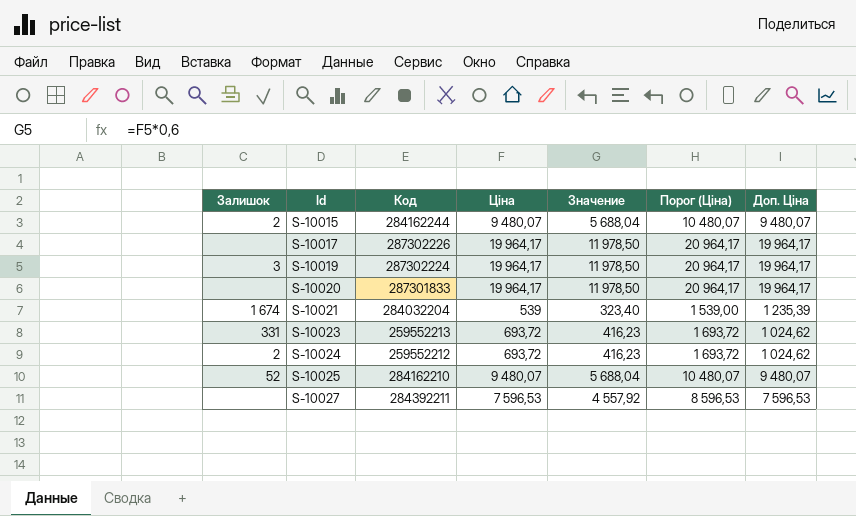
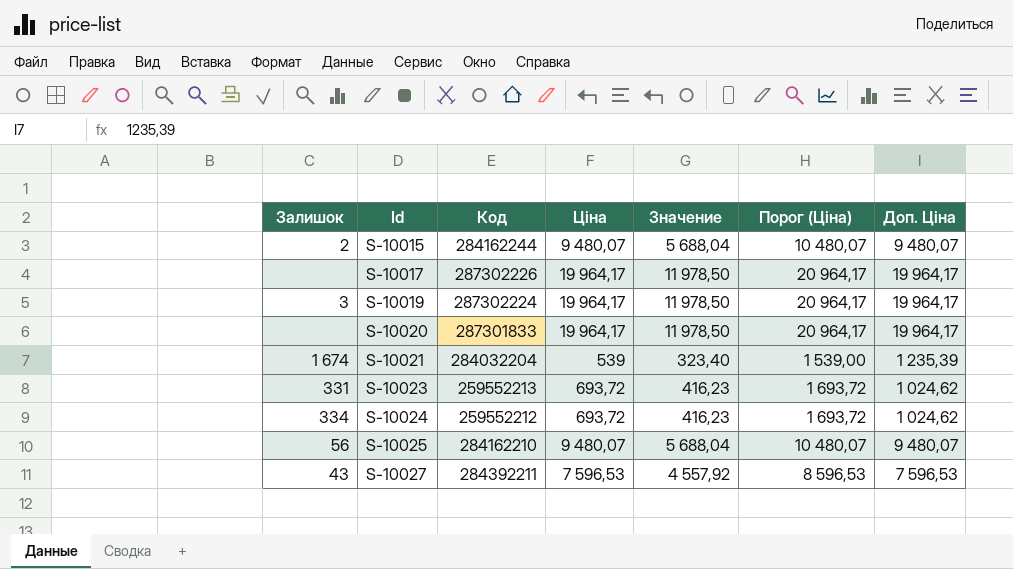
S-10024 | Залишок: 2 -> 334
S-10025 | Залишок: 52 -> 56
S-10027 | Залишок: none -> 43

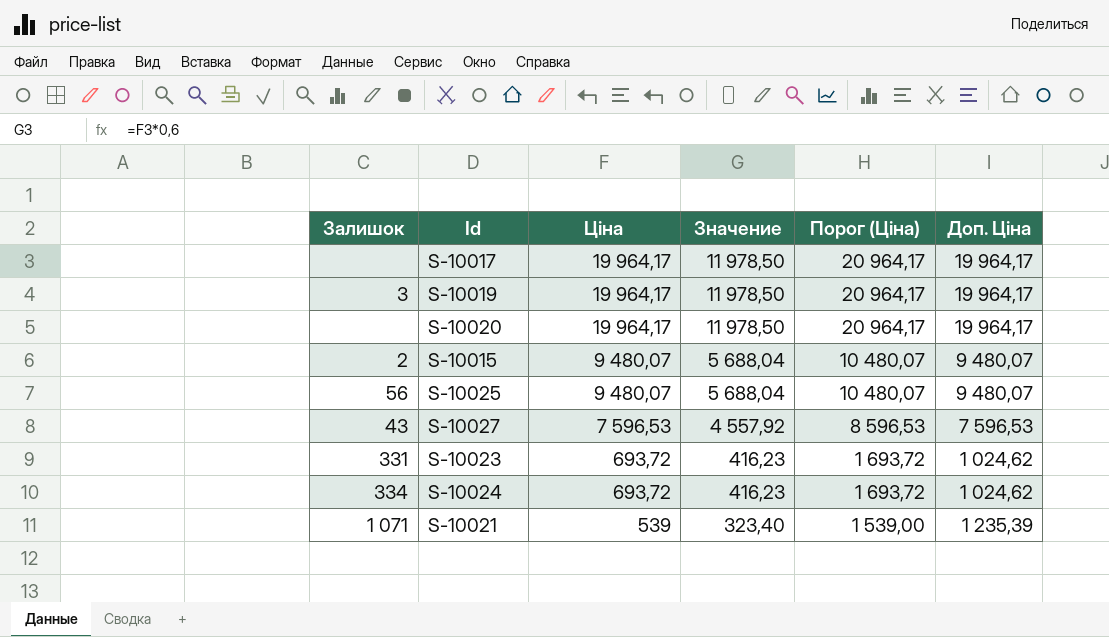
row order: Id ascending -> Ціна descending
column Код | position: 3 -> none
S-10021 | Залишок: 1 674 -> 1 071

